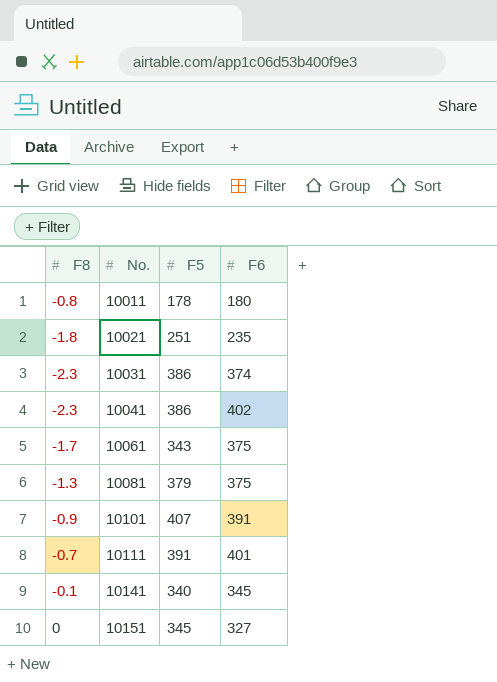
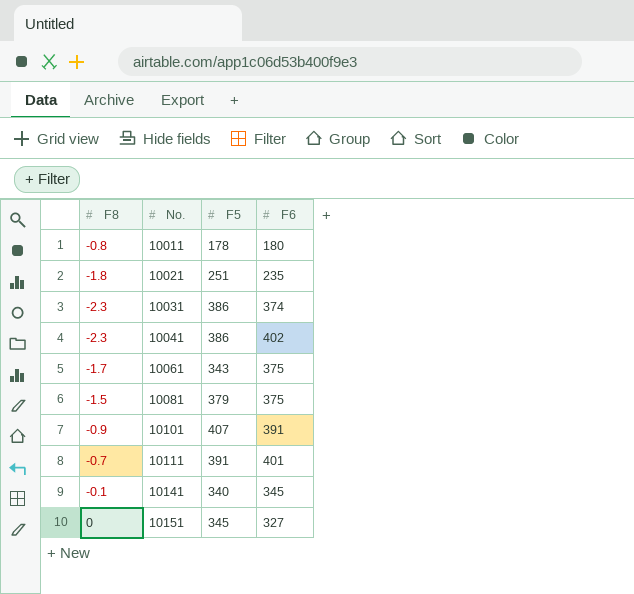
10081 | F8: -1.3 -> -1.5

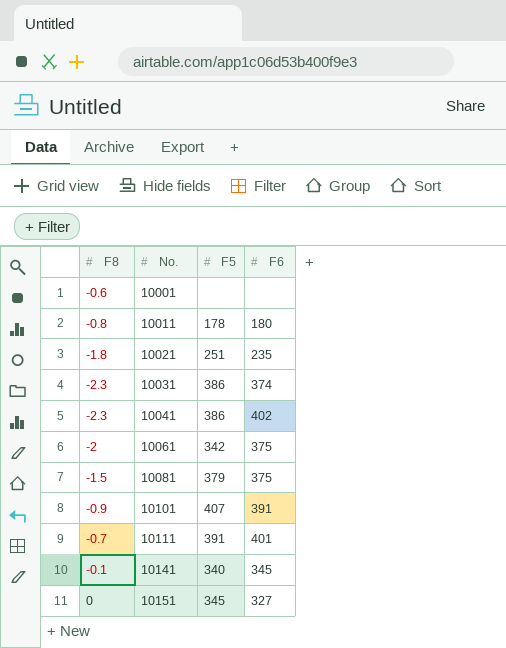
row 10001: none -> -0.6 | none | none
10061 | F8: -1.7 -> -2
10061 | F5: 343 -> 342

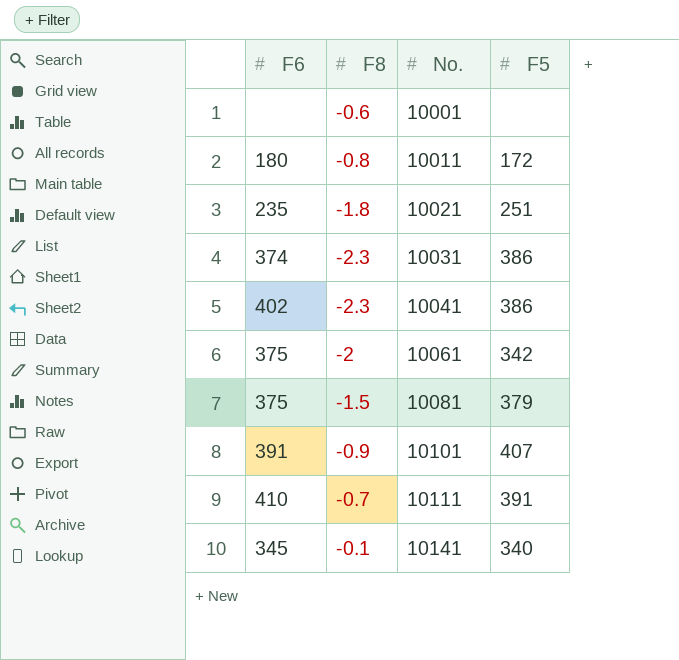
column F6 | position: 4 -> 1
row 10151: 0 | 345 | 327 -> none
10011 | F5: 178 -> 172
10111 | F6: 401 -> 410

